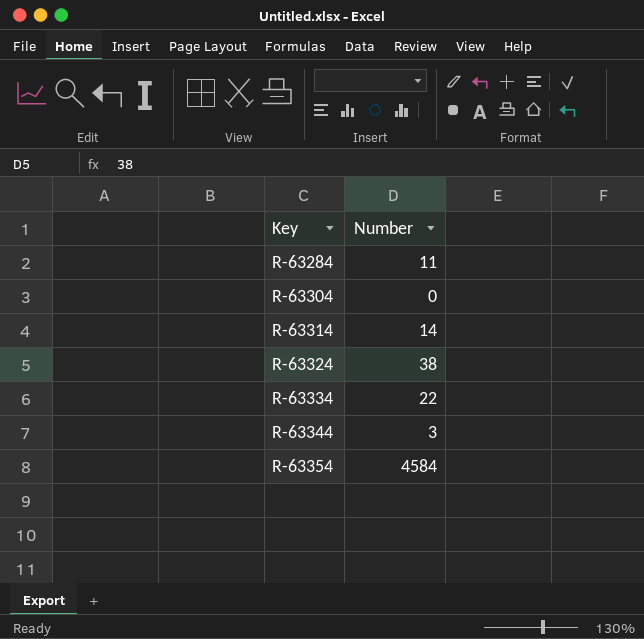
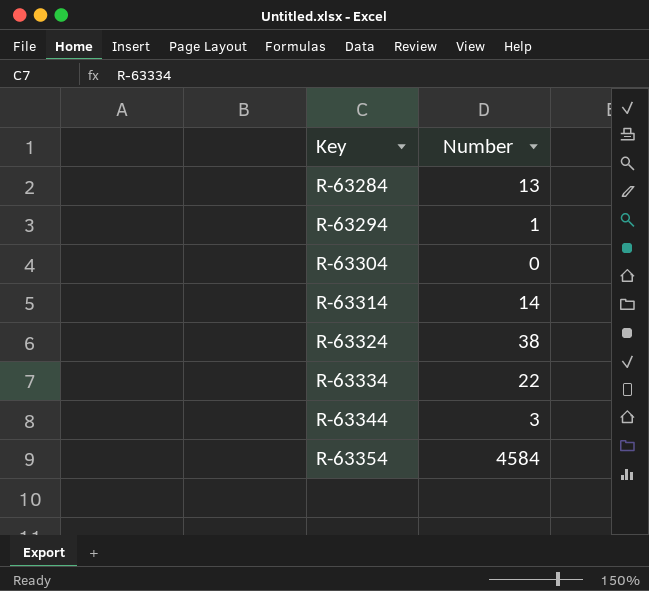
R-63284 | Number: 11 -> 13
row R-63294: none -> 1

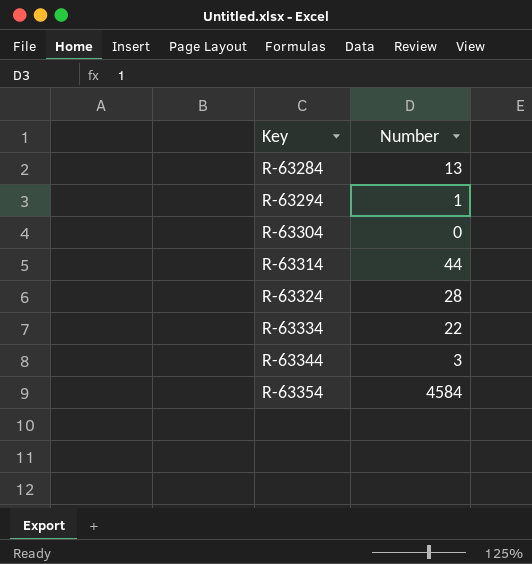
R-63314 | Number: 14 -> 44
R-63324 | Number: 38 -> 28

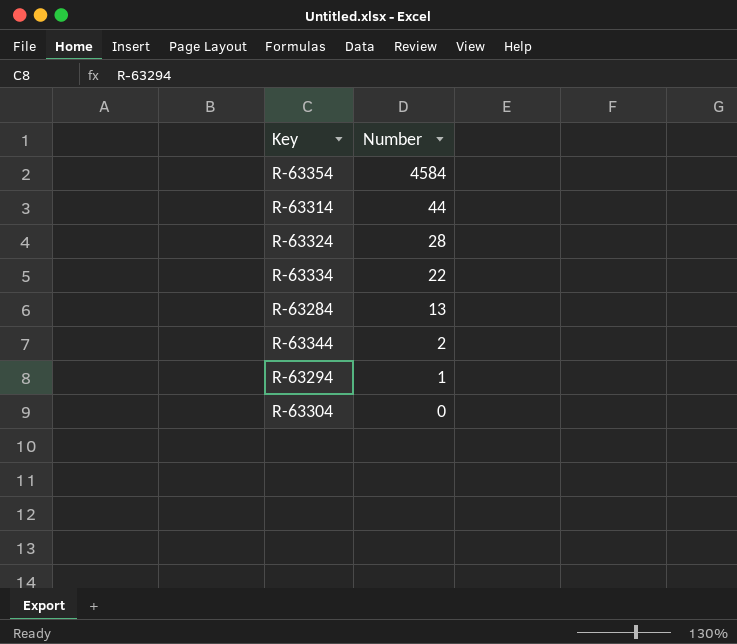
row order: Key ascending -> Number descending
R-63344 | Number: 3 -> 2

